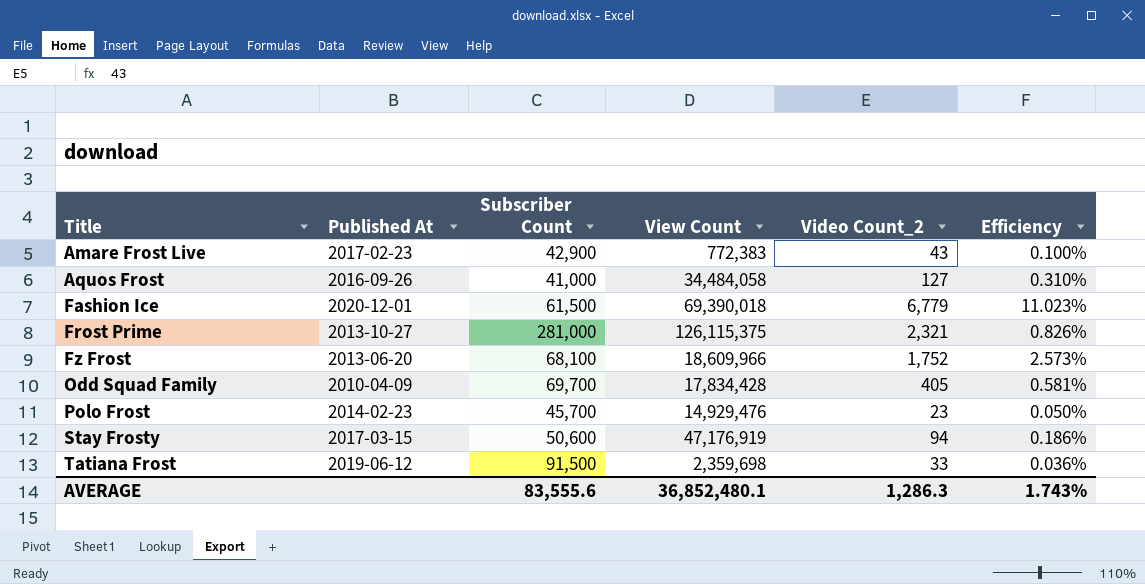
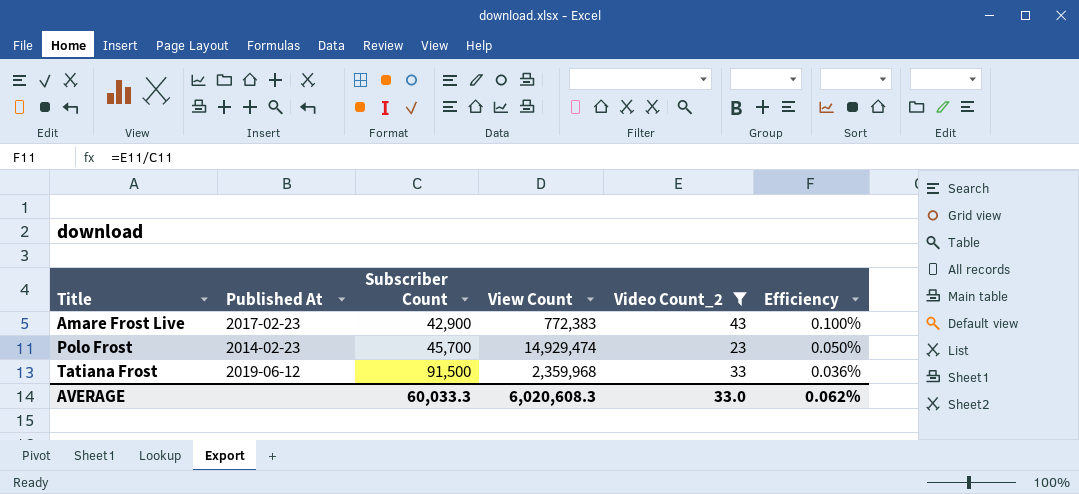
filter: none -> Video Count_2 <= 43
Polo Frost | View Count: 14,929,476 -> 14,929,474
Tatiana Frost | View Count: 2,359,698 -> 2,359,968
AVERAGE | Subscriber Count: 83,555.6 -> 60,033.3
AVERAGE | View Count: 36,852,480.1 -> 6,020,608.3
AVERAGE | Video Count_2: 1,286.3 -> 33.0
AVERAGE | Efficiency: 1.743% -> 0.062%

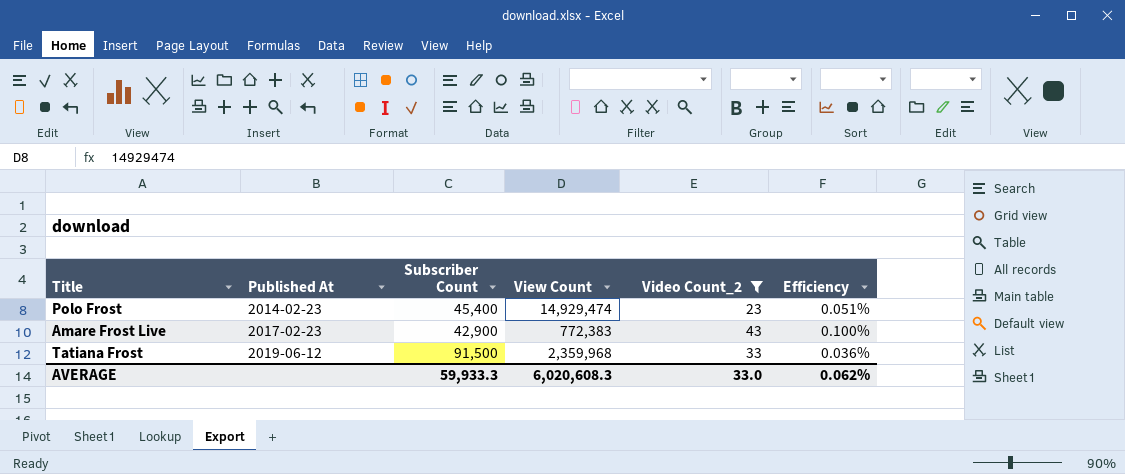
row order: Title ascending -> Published At ascending
Polo Frost | Subscriber Count: 45,700 -> 45,400
Polo Frost | Efficiency: 0.050% -> 0.051%
AVERAGE | Subscriber Count: 60,033.3 -> 59,933.3

